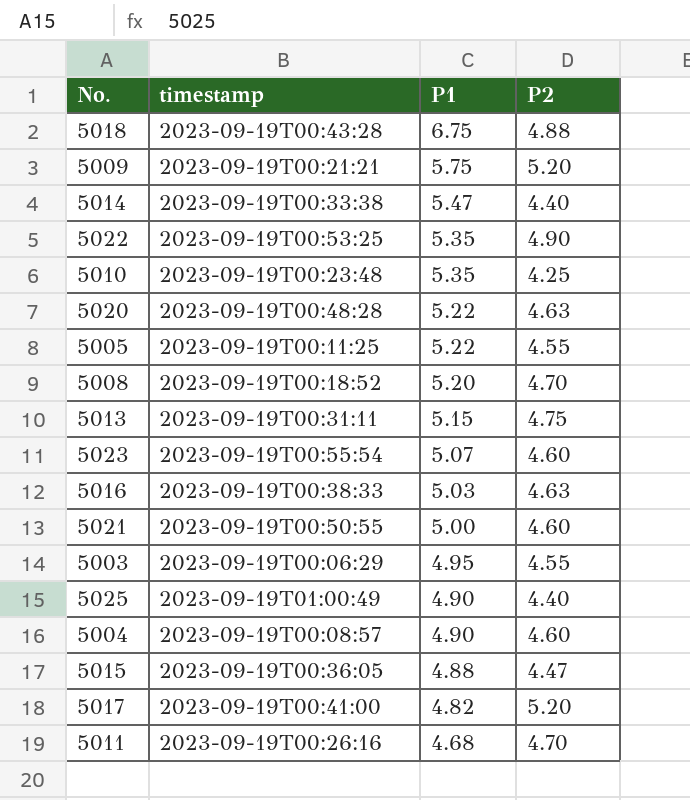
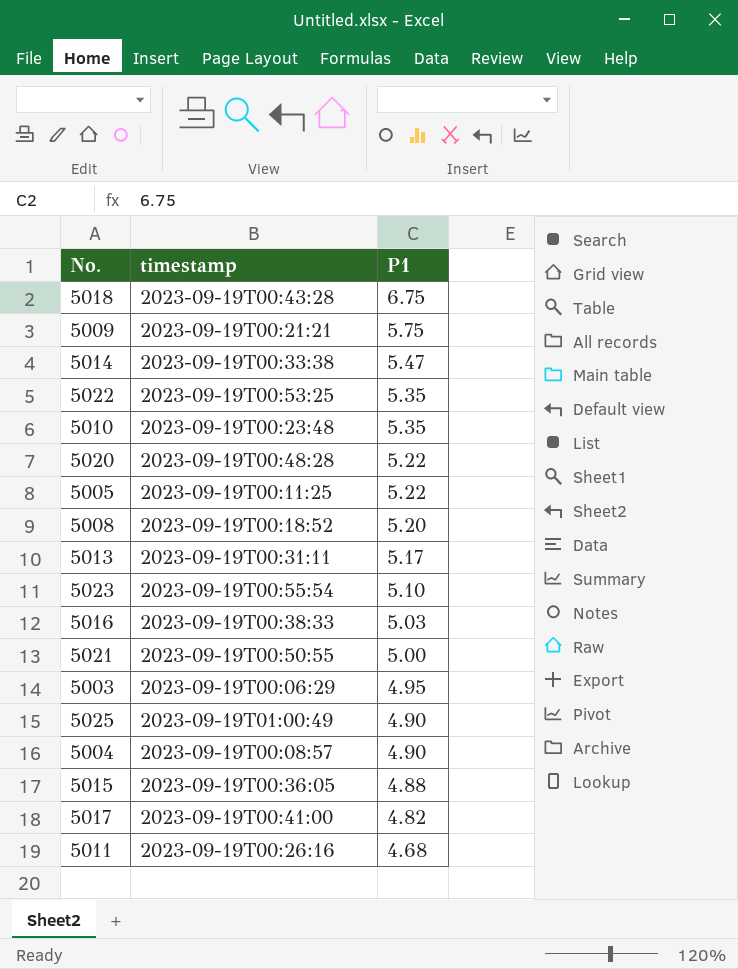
column P2 | position: 4 -> none
5013 | P1: 5.15 -> 5.17
5023 | P1: 5.07 -> 5.10

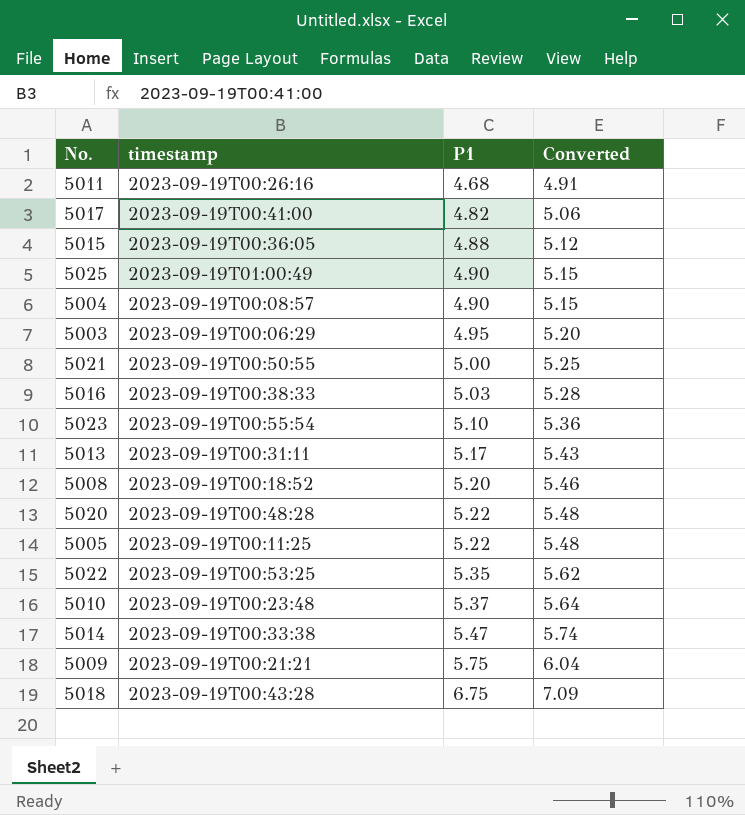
row order: P1 descending -> P1 ascending
column Converted | formula: none -> [P1] * 1.05
5010 | P1: 5.35 -> 5.37

